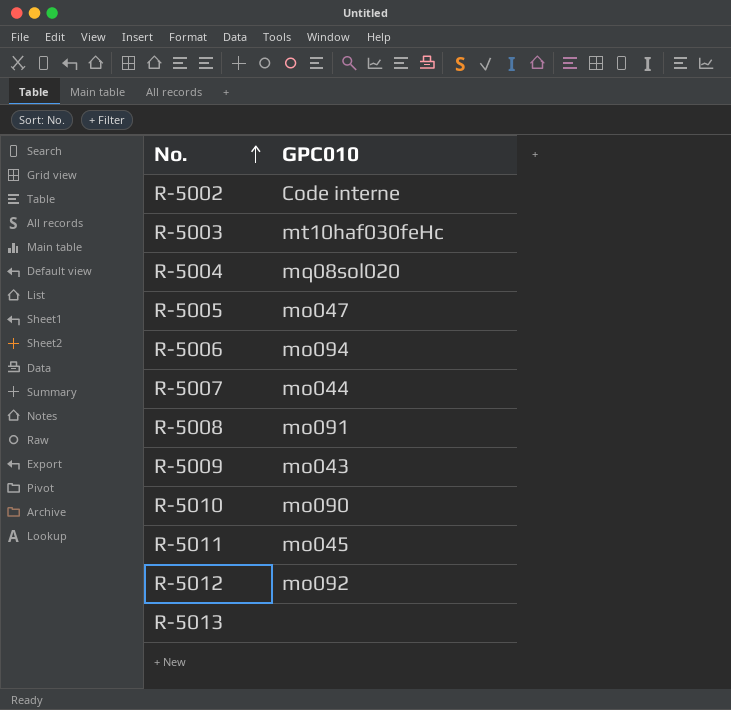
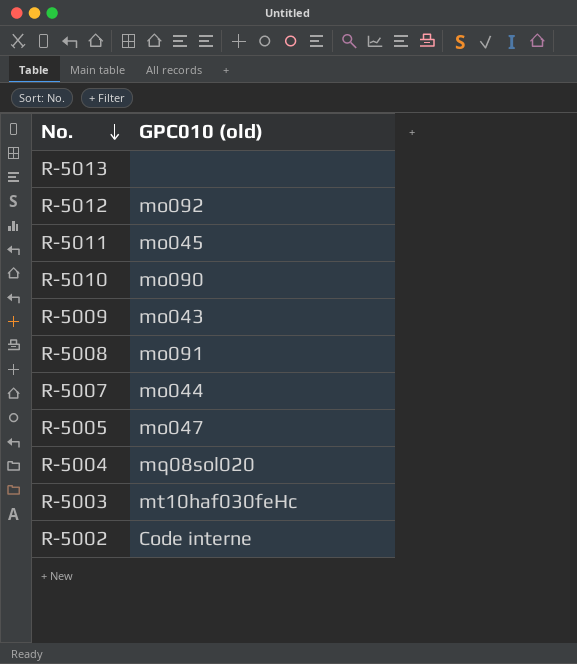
row order: No. ascending -> No. descending
column name: GPC010 -> GPC010 (old)
row R-5006: mo094 -> none

